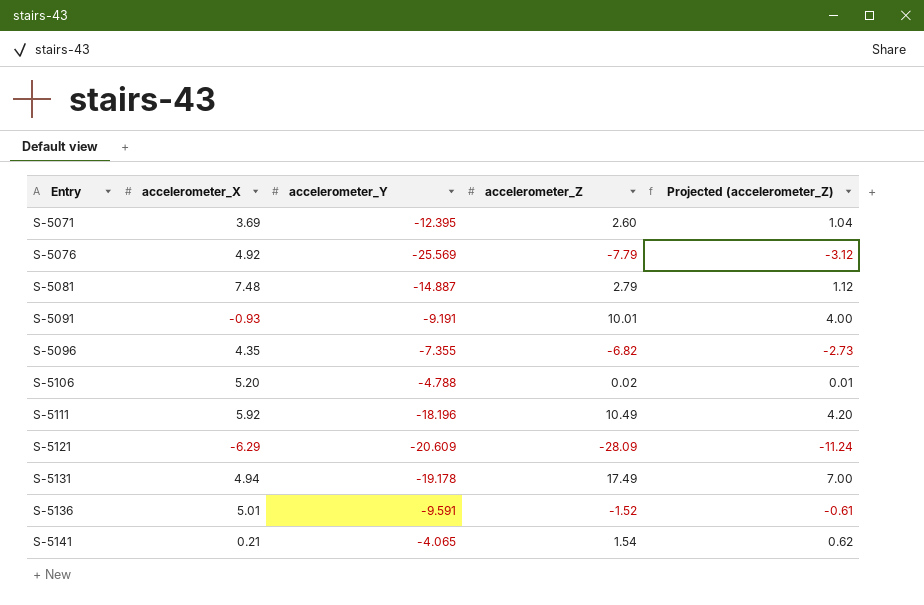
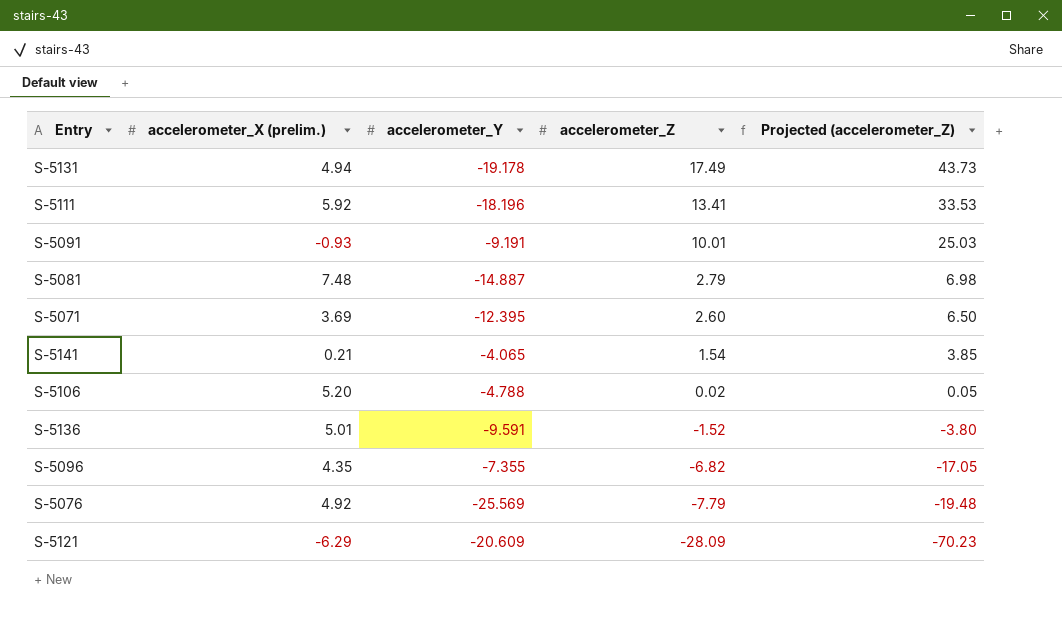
row order: Entry ascending -> accelerometer_Z descending
column name: accelerometer_X -> accelerometer_X (prelim.)
column Projected (accelerometer_Z) | formula: [accelerometer_Z] * 0.4 -> [accelerometer_Z] * 2.5
S-5111 | accelerometer_Z: 10.49 -> 13.41

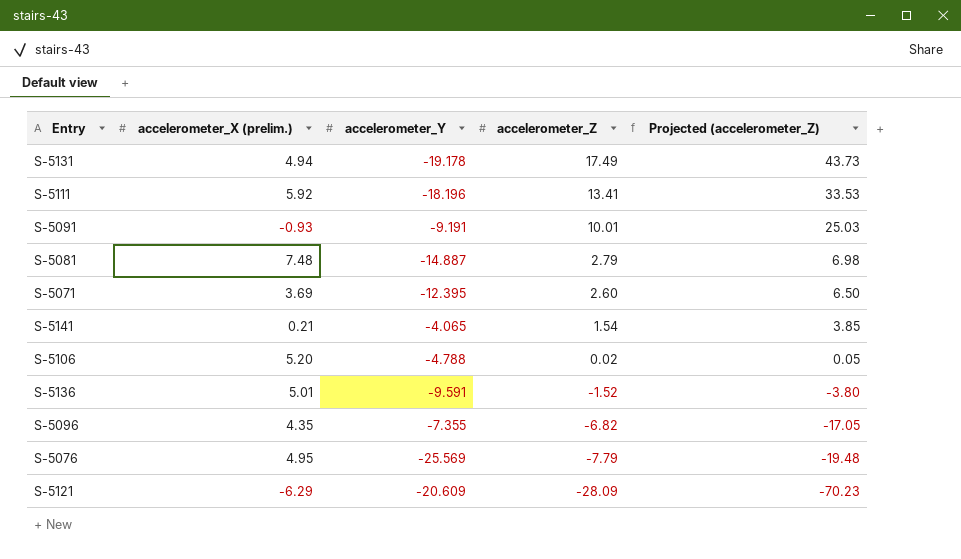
S-5076 | accelerometer_X (prelim.): 4.92 -> 4.95

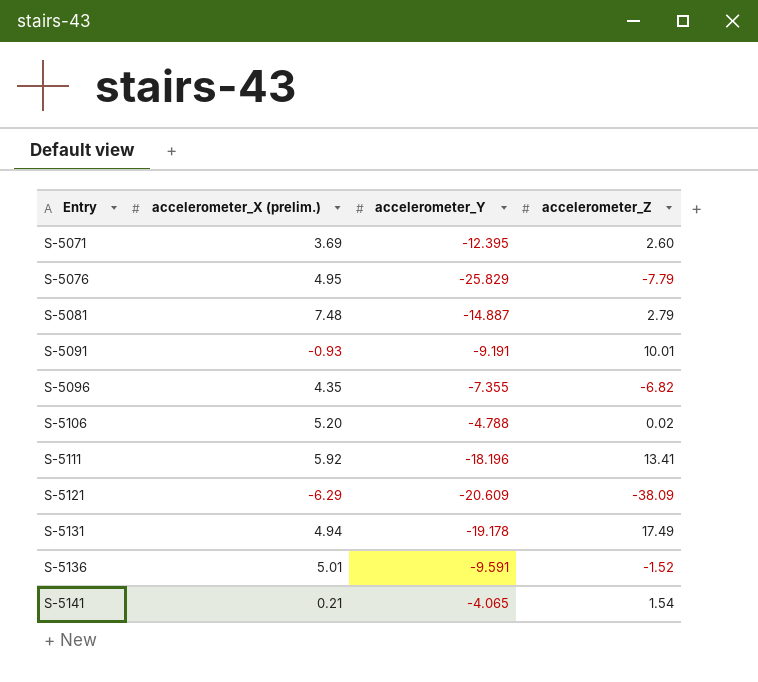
row order: accelerometer_Z descending -> Entry ascending
column Projected (accelerometer_Z) | formula: [accelerometer_Z] * 2.5 -> none
S-5076 | accelerometer_Y: -25.569 -> -25.829
S-5121 | accelerometer_Z: -28.09 -> -38.09

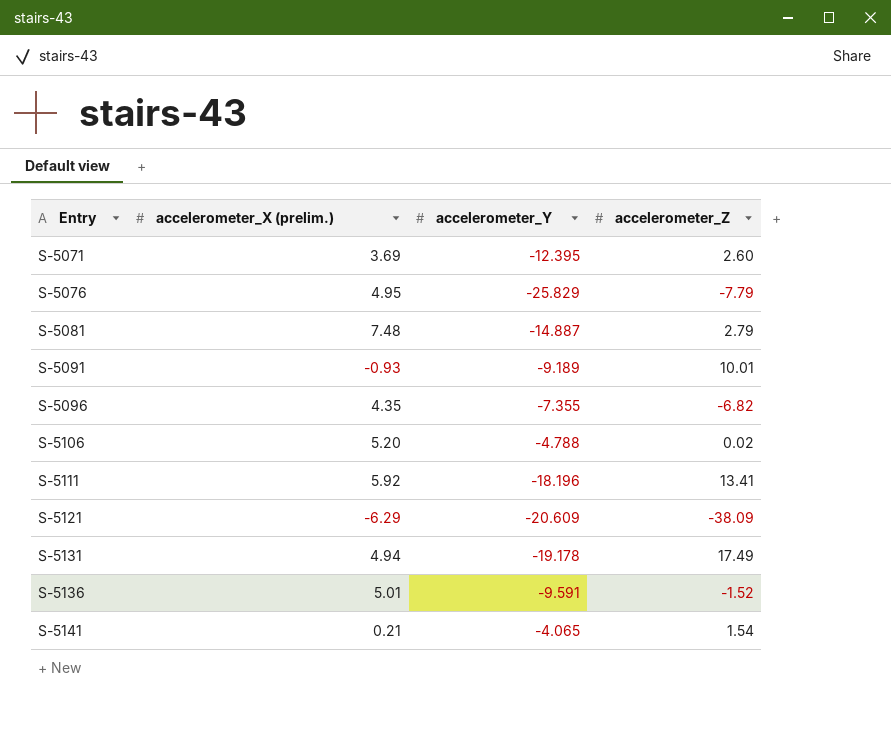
S-5091 | accelerometer_Y: -9.191 -> -9.189

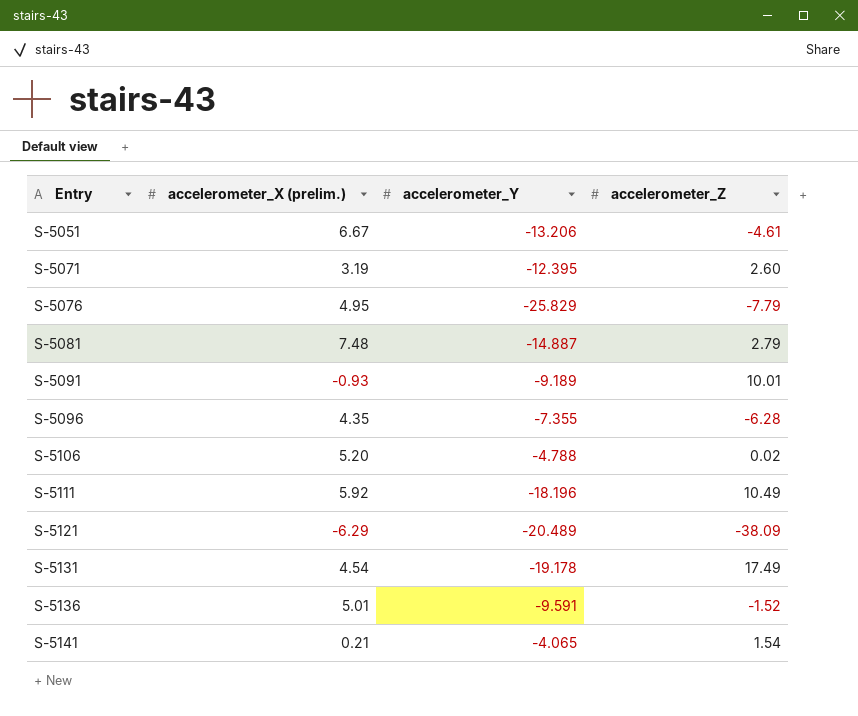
row S-5051: none -> 6.67 | -13.206 | -4.61
S-5071 | accelerometer_X (prelim.): 3.69 -> 3.19
S-5096 | accelerometer_Z: -6.82 -> -6.28
S-5111 | accelerometer_Z: 13.41 -> 10.49
S-5121 | accelerometer_Y: -20.609 -> -20.489
S-5131 | accelerometer_X (prelim.): 4.94 -> 4.54

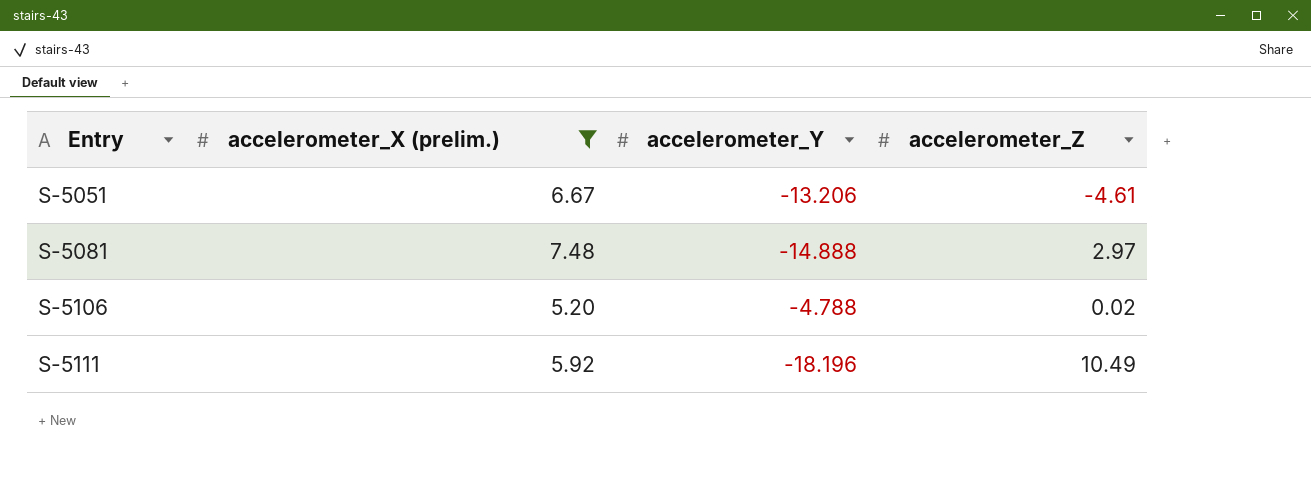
filter: none -> accelerometer_X (prelim.) >= 5.20
S-5081 | accelerometer_Y: -14.887 -> -14.888
S-5081 | accelerometer_Z: 2.79 -> 2.97

